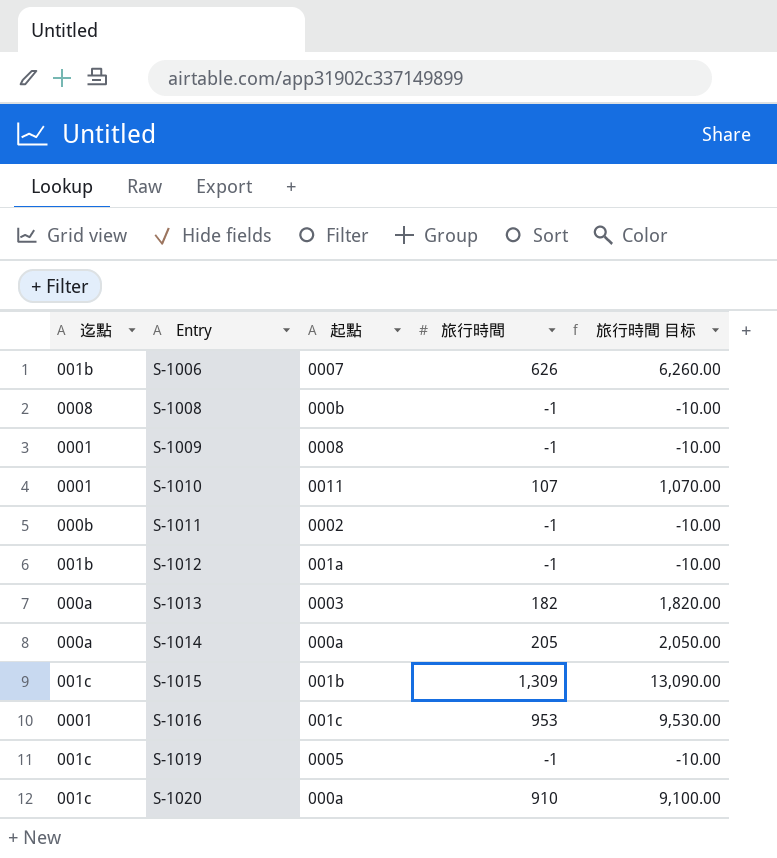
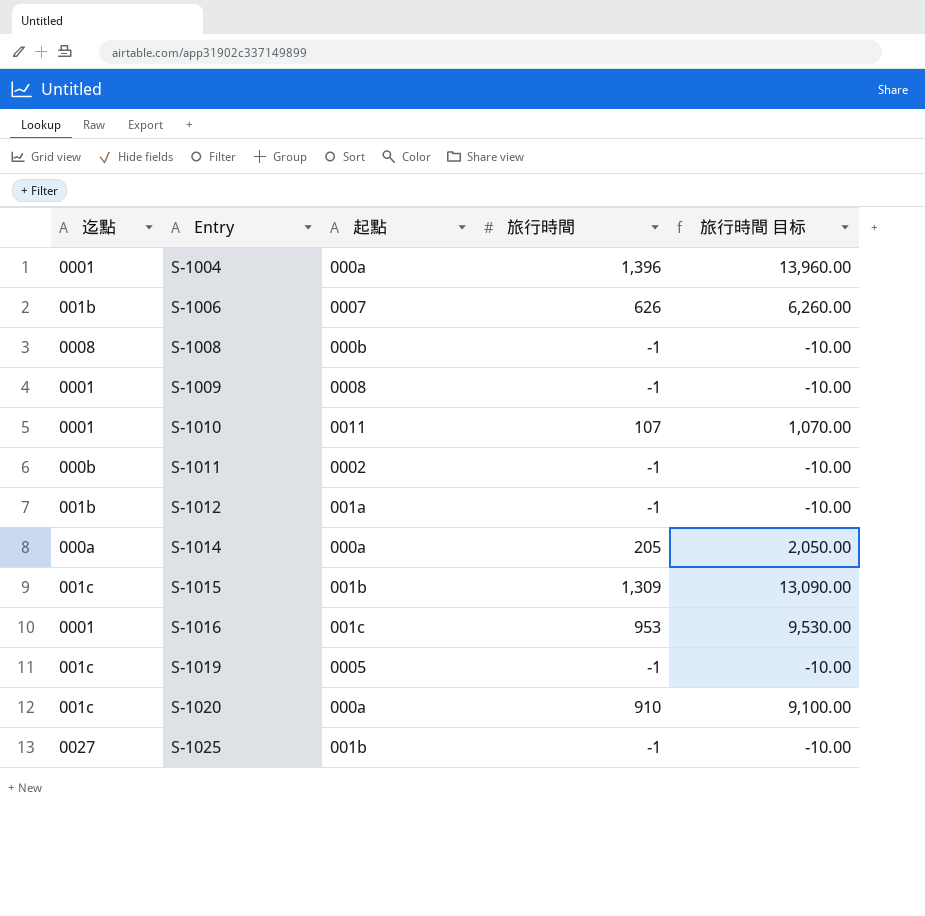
row S-1013: 000a | 0003 | 182 | 1,820.00 -> none
row S-1004: none -> 0001 | 000a | 1,396 | 13,960.00
row S-1025: none -> 0027 | 001b | -1 | -10.00

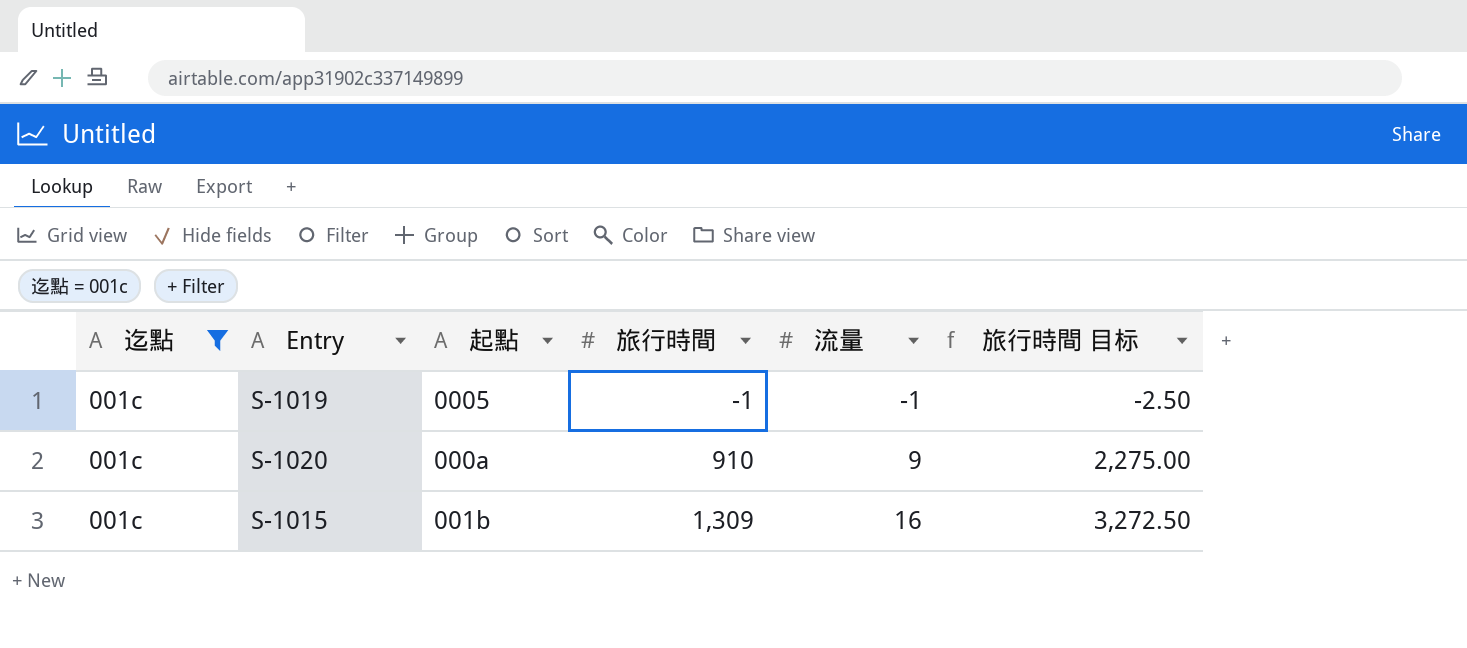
filter: none -> 迄點 = 001c
row order: Entry ascending -> 旅行時間 ascending
column 流量 | position: none -> 5
column 旅行時間 目标 | formula: [旅行時間] * 10 -> [旅行時間] * 2.5

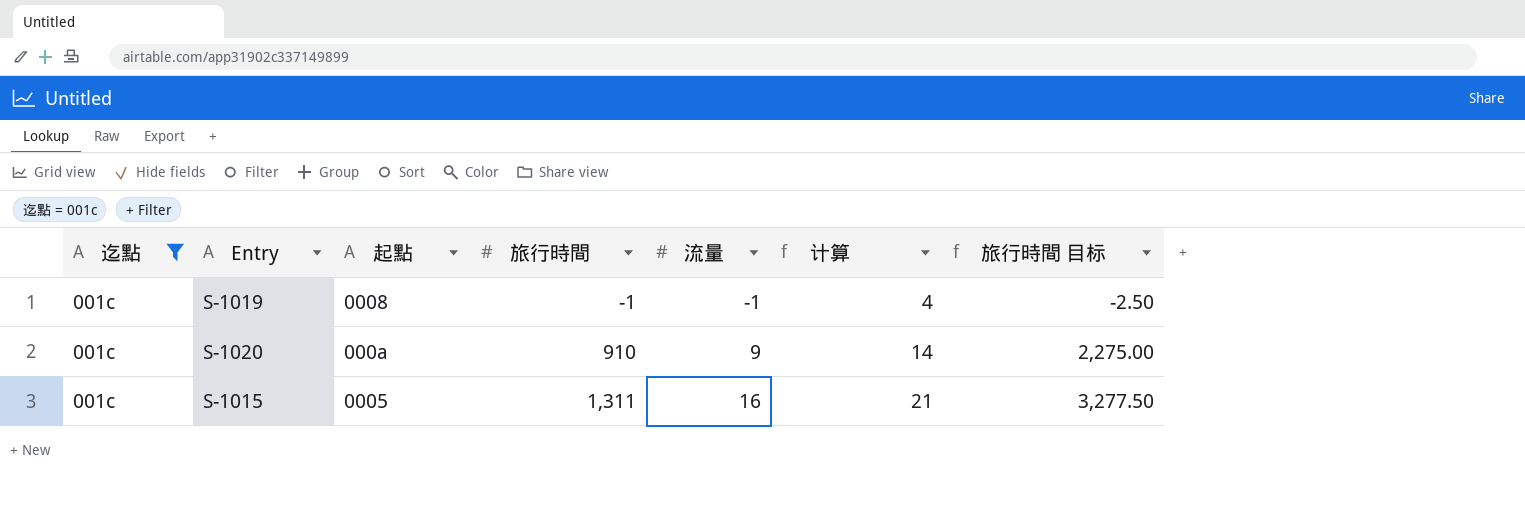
column 计算 | formula: none -> [流量] + 5
S-1019 | 起點: 0005 -> 0008
S-1015 | 起點: 001b -> 0005
S-1015 | 旅行時間: 1,309 -> 1,311
S-1015 | 旅行時間 目标: 3,272.50 -> 3,277.50

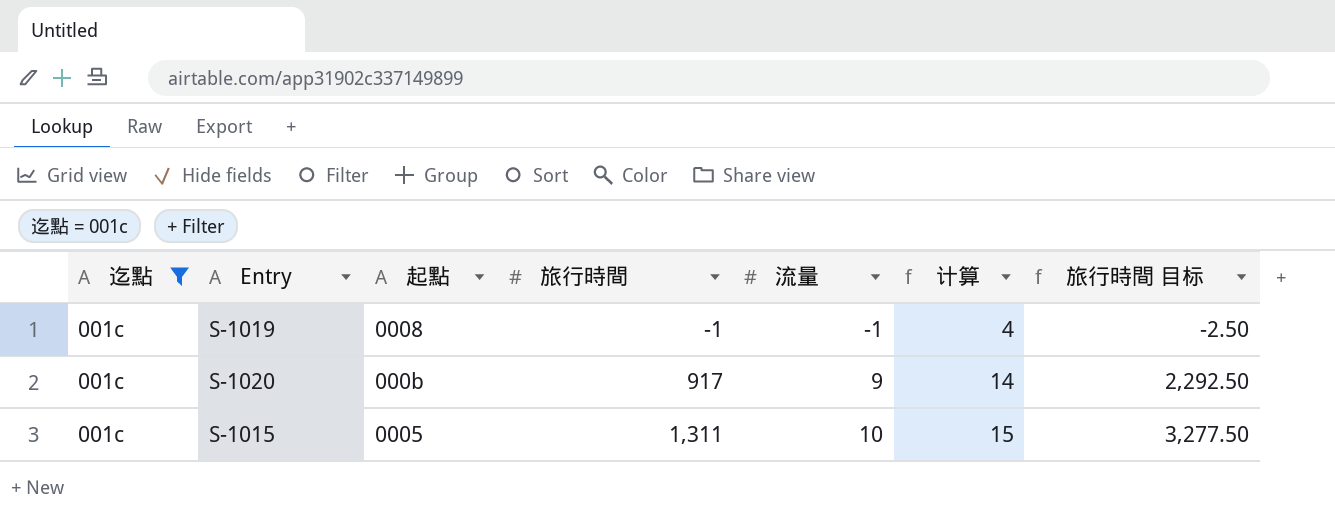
S-1020 | 起點: 000a -> 000b
S-1020 | 旅行時間: 910 -> 917
S-1020 | 旅行時間 目标: 2,275.00 -> 2,292.50
S-1015 | 流量: 16 -> 10
S-1015 | 计算: 21 -> 15

